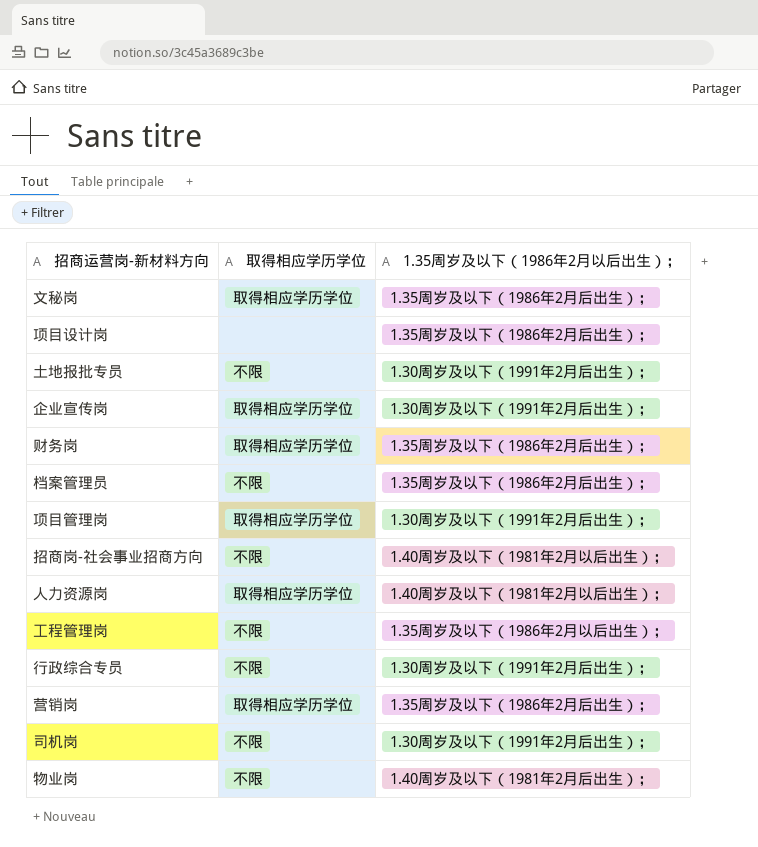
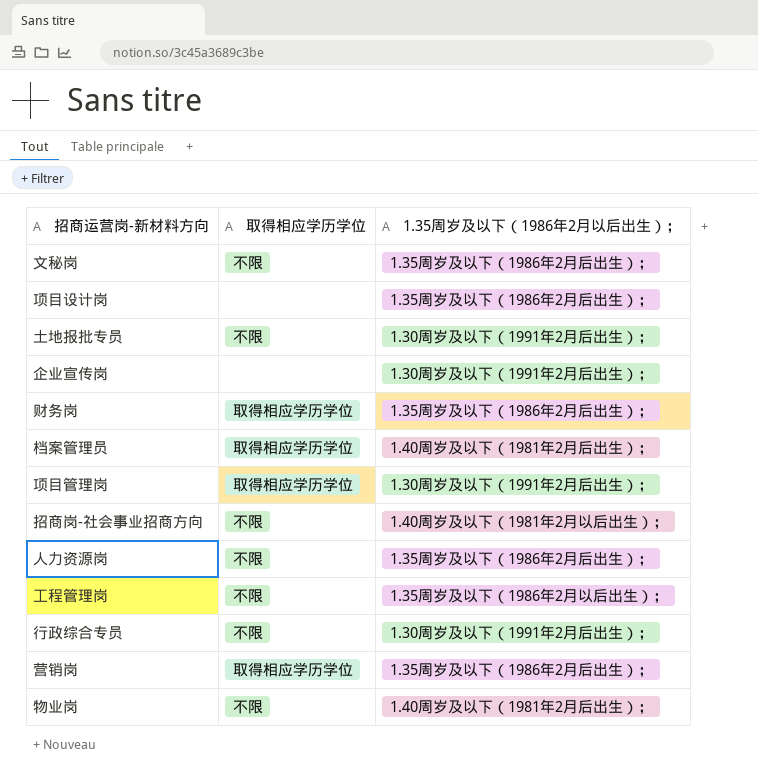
row 司机岗: 不限 | 1.30周岁及以下（1991年2月后出生）； -> none
文秘岗 | 取得相应学历学位: 取得相应学历学位 -> 不限
企业宣传岗 | 取得相应学历学位: 取得相应学历学位 -> none
档案管理员 | 取得相应学历学位: 不限 -> 取得相应学历学位
档案管理员 | 1.35周岁及以下（1986年2月以后出生）；: 1.35周岁及以下（1986年2月后出生）； -> 1.40周岁及以下（1981年2月后出生）；
人力资源岗 | 取得相应学历学位: 取得相应学历学位 -> 不限
人力资源岗 | 1.35周岁及以下（1986年2月以后出生）；: 1.40周岁及以下（1981年2月以后出生）； -> 1.35周岁及以下（1986年2月后出生）；

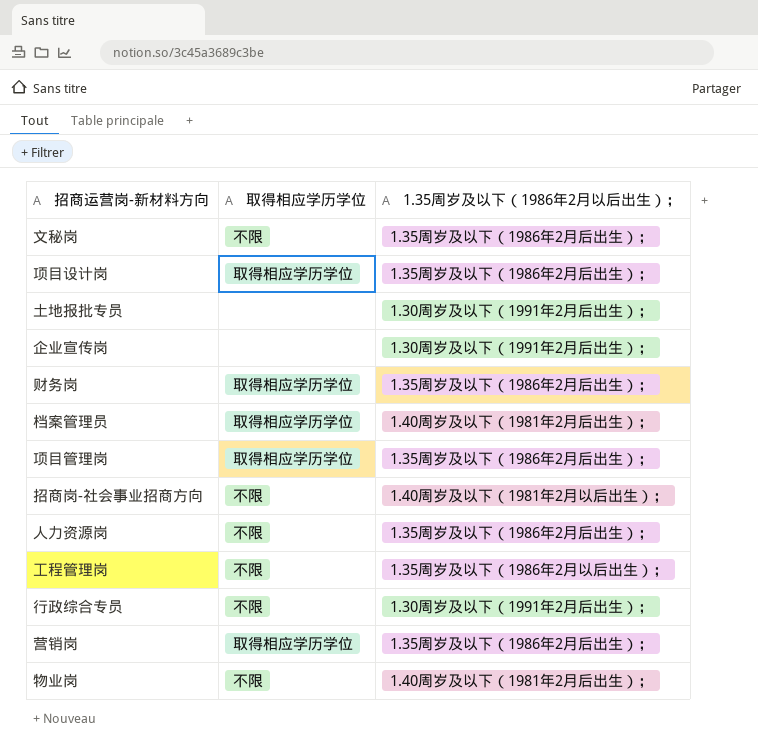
项目设计岗 | 取得相应学历学位: none -> 取得相应学历学位
土地报批专员 | 取得相应学历学位: 不限 -> none
项目管理岗 | 1.35周岁及以下（1986年2月以后出生）；: 1.30周岁及以下（1991年2月后出生）； -> 1.35周岁及以下（1986年2月后出生）；

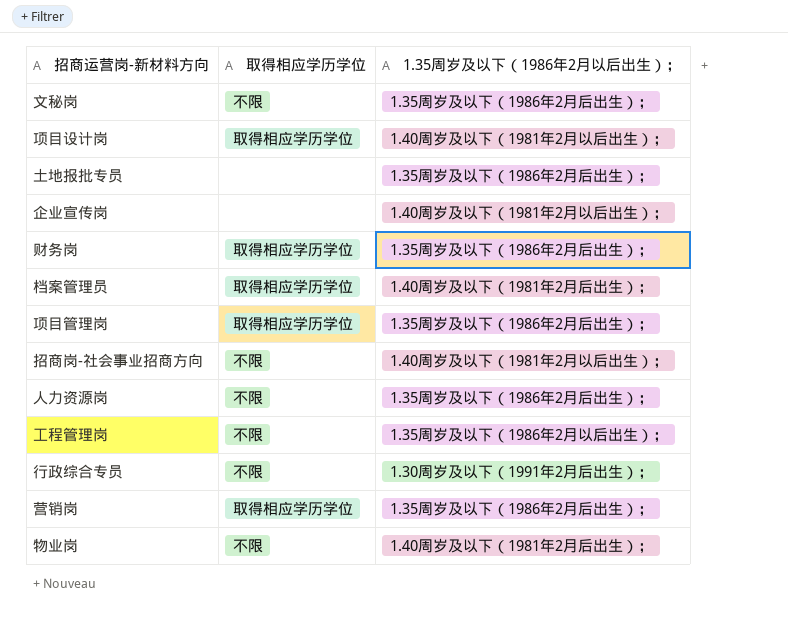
项目设计岗 | 1.35周岁及以下（1986年2月以后出生）；: 1.35周岁及以下（1986年2月后出生）； -> 1.40周岁及以下（1981年2月以后出生）；
土地报批专员 | 1.35周岁及以下（1986年2月以后出生）；: 1.30周岁及以下（1991年2月后出生）； -> 1.35周岁及以下（1986年2月后出生）；
企业宣传岗 | 1.35周岁及以下（1986年2月以后出生）；: 1.30周岁及以下（1991年2月后出生）； -> 1.40周岁及以下（1981年2月以后出生）；

